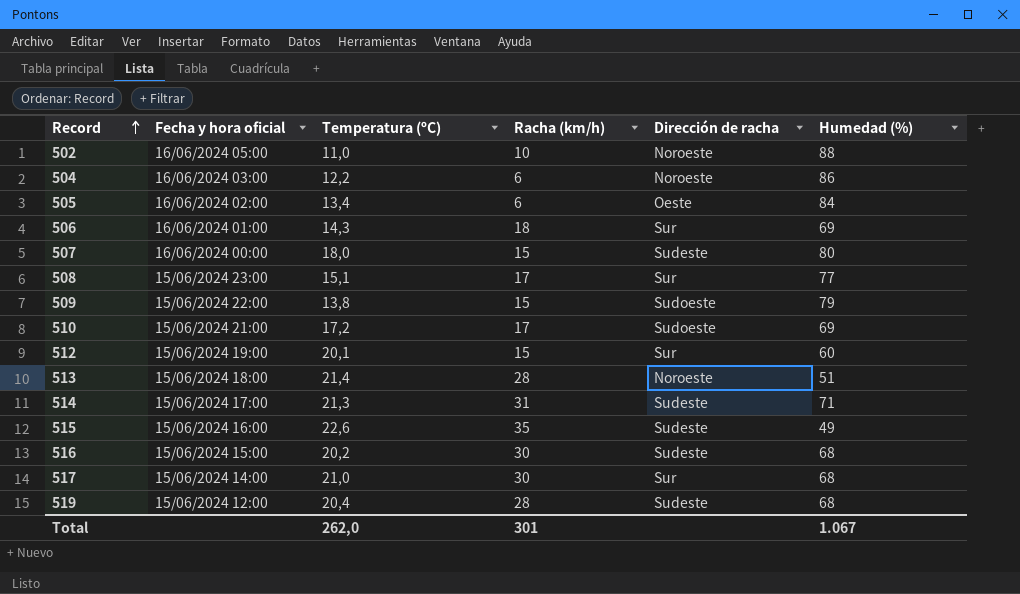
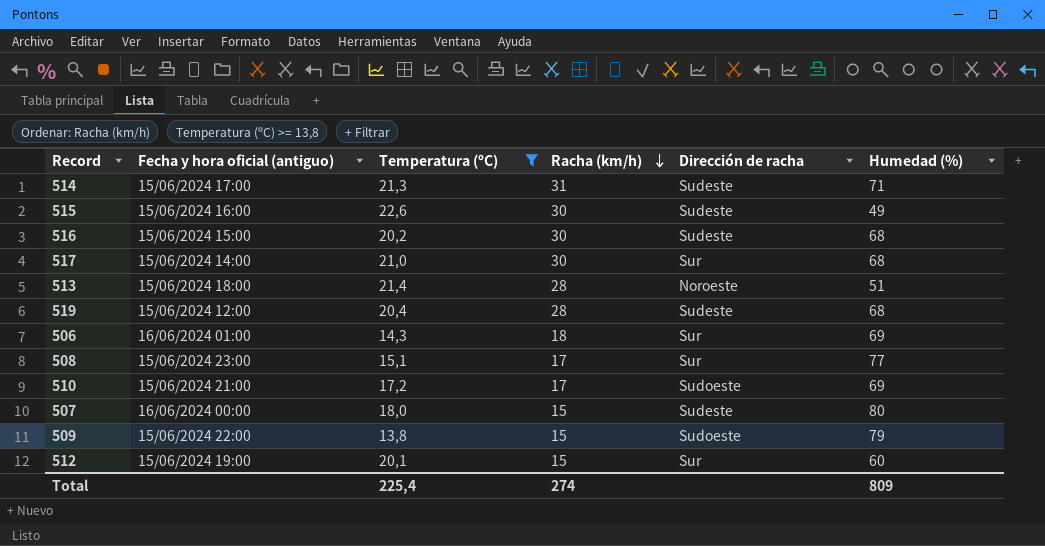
filter: none -> Temperatura (ºC) >= 13,8
row order: Record ascending -> Racha (km/h) descending
column name: Fecha y hora oficial -> Fecha y hora oficial (antiguo)
515 | Racha (km/h): 35 -> 30
Total | Temperatura (ºC): 262,0 -> 225,4
Total | Racha (km/h): 301 -> 274
Total | Humedad (%): 1.067 -> 809

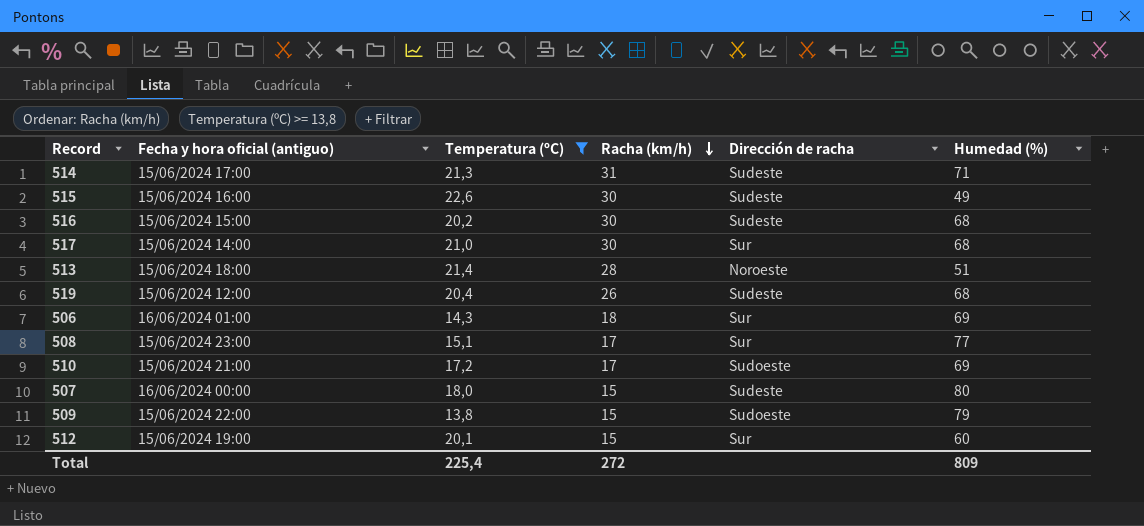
519 | Racha (km/h): 28 -> 26
Total | Racha (km/h): 274 -> 272

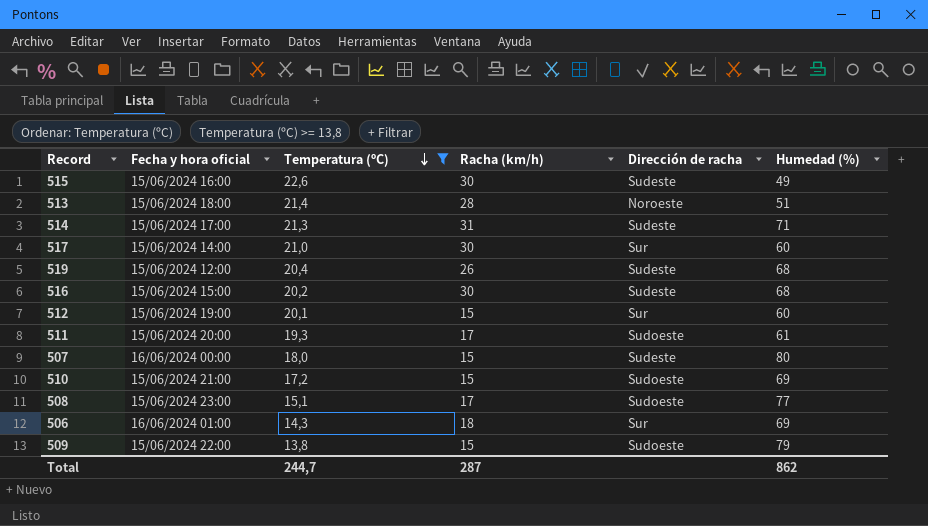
row order: Racha (km/h) descending -> Temperatura (ºC) descending
column name: Fecha y hora oficial (antiguo) -> Fecha y hora oficial
517 | Humedad (%): 68 -> 60
row 511: none -> 15/06/2024 20:00 | 19,3 | 17 | Sudoeste | 61
510 | Racha (km/h): 17 -> 15
508 | Dirección de racha: Sur -> Sudoeste
Total | Temperatura (ºC): 225,4 -> 244,7
Total | Racha (km/h): 272 -> 287
Total | Humedad (%): 809 -> 862

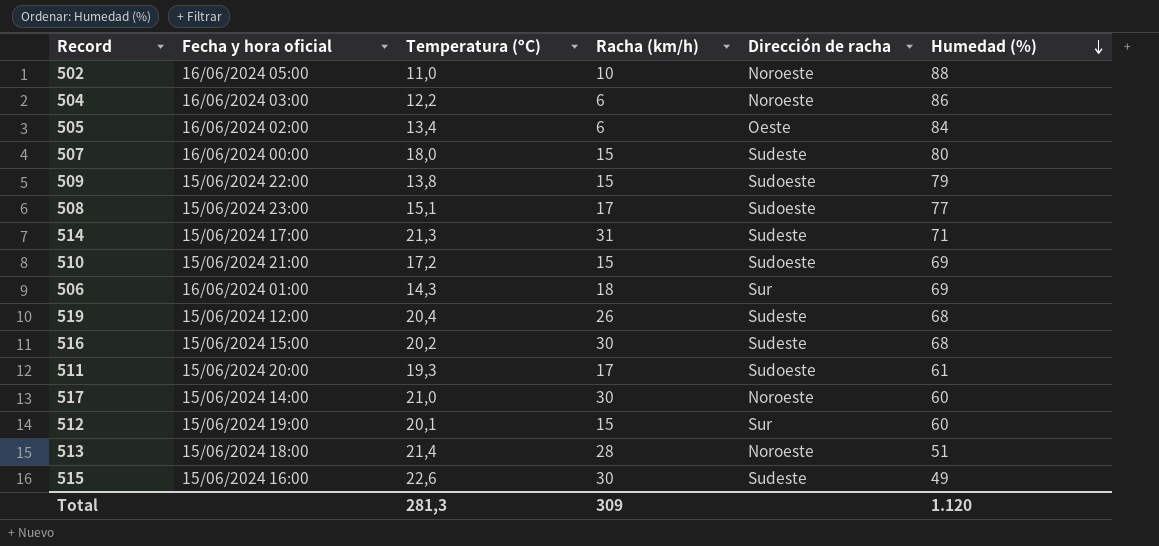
filter: Temperatura (ºC) >= 13,8 -> none
row order: Temperatura (ºC) descending -> Humedad (%) descending
517 | Dirección de racha: Sur -> Noroeste
Total | Temperatura (ºC): 244,7 -> 281,3
Total | Racha (km/h): 287 -> 309
Total | Humedad (%): 862 -> 1.120

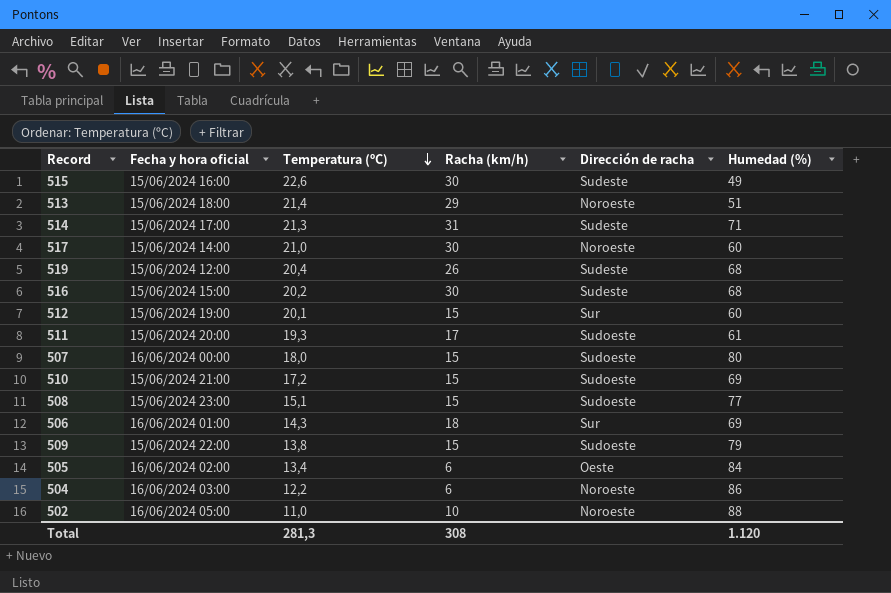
row order: Humedad (%) descending -> Temperatura (ºC) descending
513 | Racha (km/h): 28 -> 29
507 | Dirección de racha: Sudeste -> Sudoeste
508 | Racha (km/h): 17 -> 15
Total | Racha (km/h): 309 -> 308

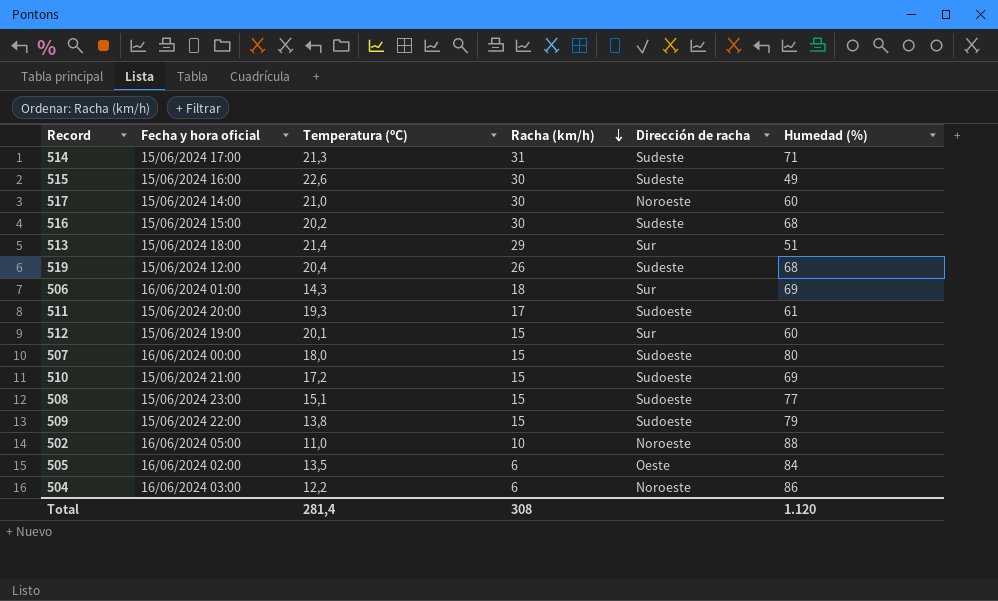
row order: Temperatura (ºC) descending -> Racha (km/h) descending
513 | Dirección de racha: Noroeste -> Sur
505 | Temperatura (ºC): 13,4 -> 13,5
Total | Temperatura (ºC): 281,3 -> 281,4

